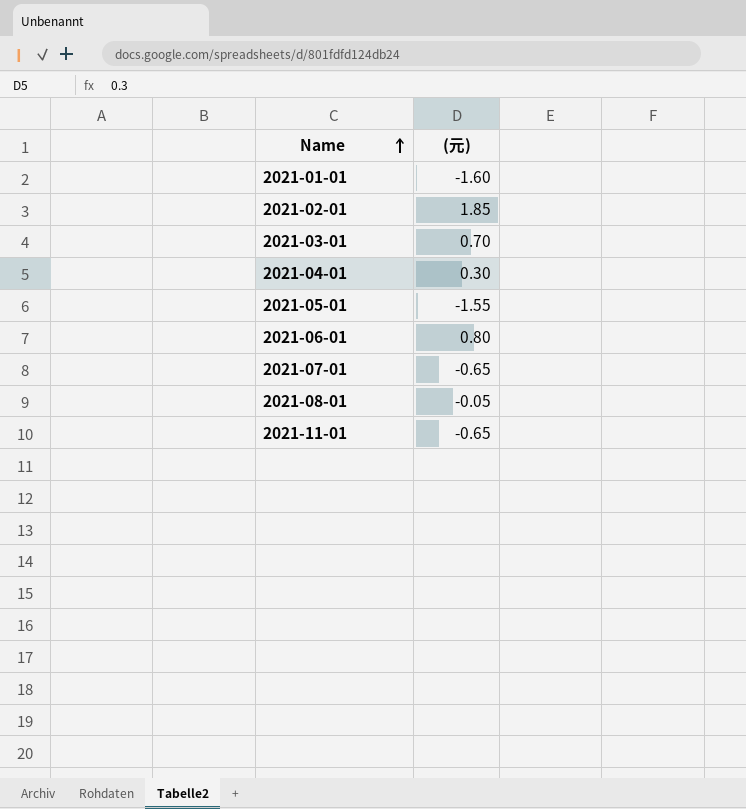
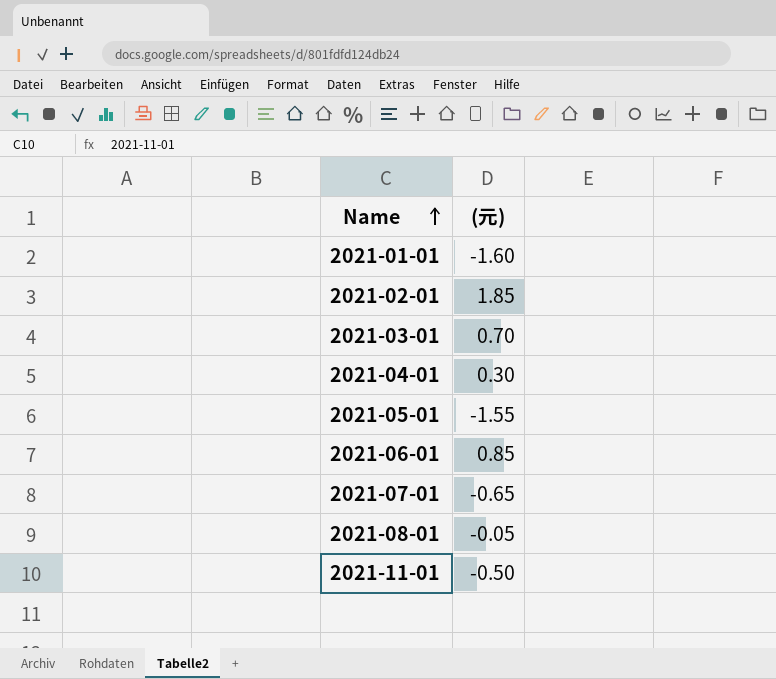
2021-06-01 | (元): 0.80 -> 0.85
2021-11-01 | (元): -0.65 -> -0.50

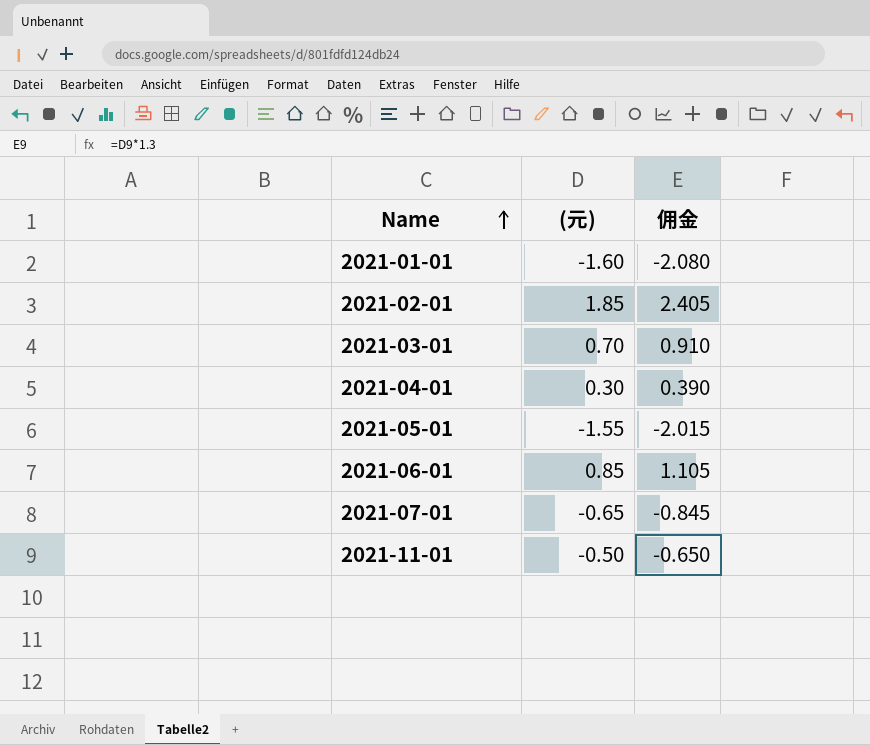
column 佣金 | formula: none -> [(元)] * 1.3
row 2021-08-01: -0.05 -> none

